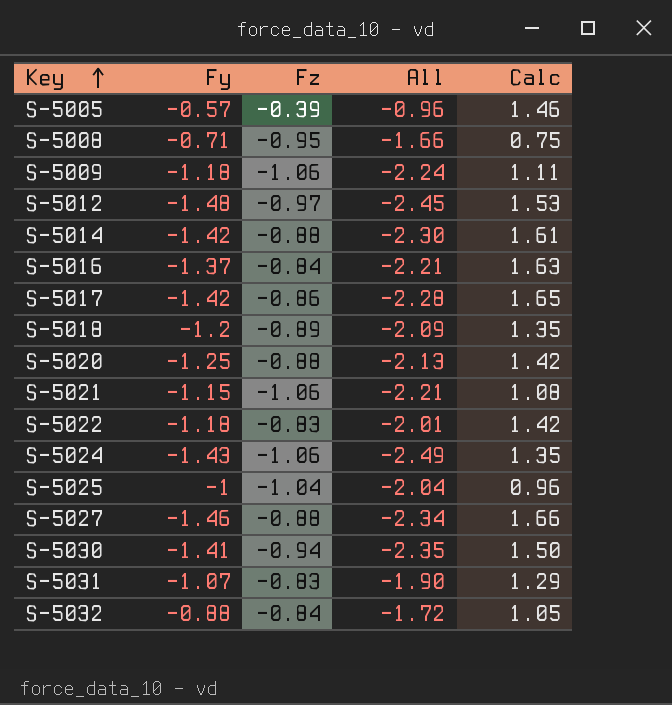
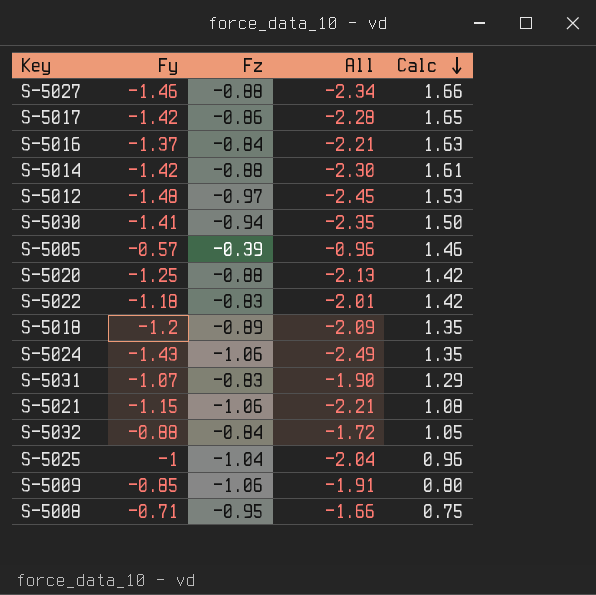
row order: Key ascending -> Calc descending
S-5009 | Fy: -1.18 -> -0.85
S-5009 | All: -2.24 -> -1.91
S-5009 | Calc: 1.11 -> 0.80

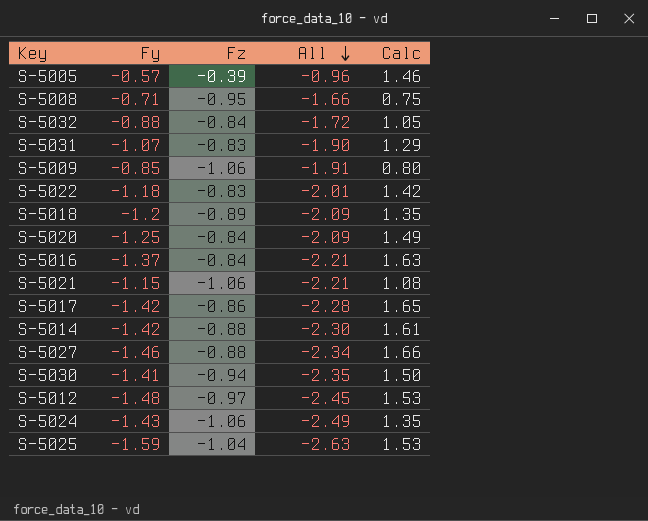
row order: Calc descending -> All descending
S-5020 | Fz: -0.88 -> -0.84
S-5020 | All: -2.13 -> -2.09
S-5020 | Calc: 1.42 -> 1.49
S-5025 | Fy: -1 -> -1.59
S-5025 | All: -2.04 -> -2.63
S-5025 | Calc: 0.96 -> 1.53

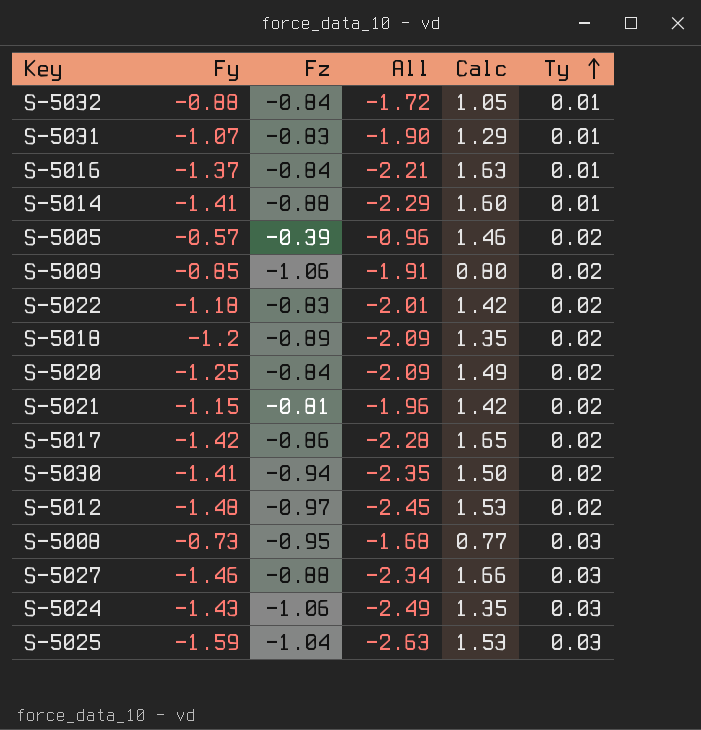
row order: All descending -> Ty ascending
column Ty | position: none -> 6
S-5014 | Fy: -1.42 -> -1.41
S-5014 | All: -2.30 -> -2.29
S-5014 | Calc: 1.61 -> 1.60
S-5021 | Fz: -1.06 -> -0.81
S-5021 | All: -2.21 -> -1.96
S-5021 | Calc: 1.08 -> 1.42
S-5008 | Fy: -0.71 -> -0.73
S-5008 | All: -1.66 -> -1.68
S-5008 | Calc: 0.75 -> 0.77

